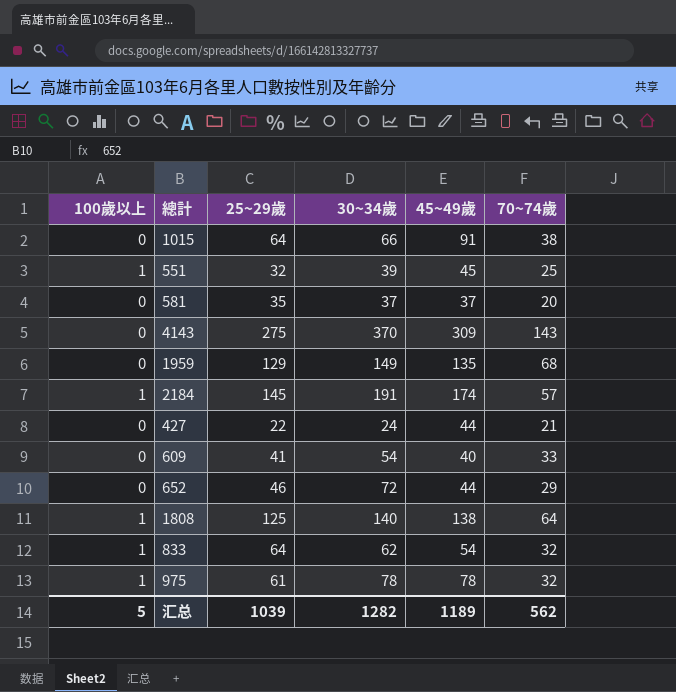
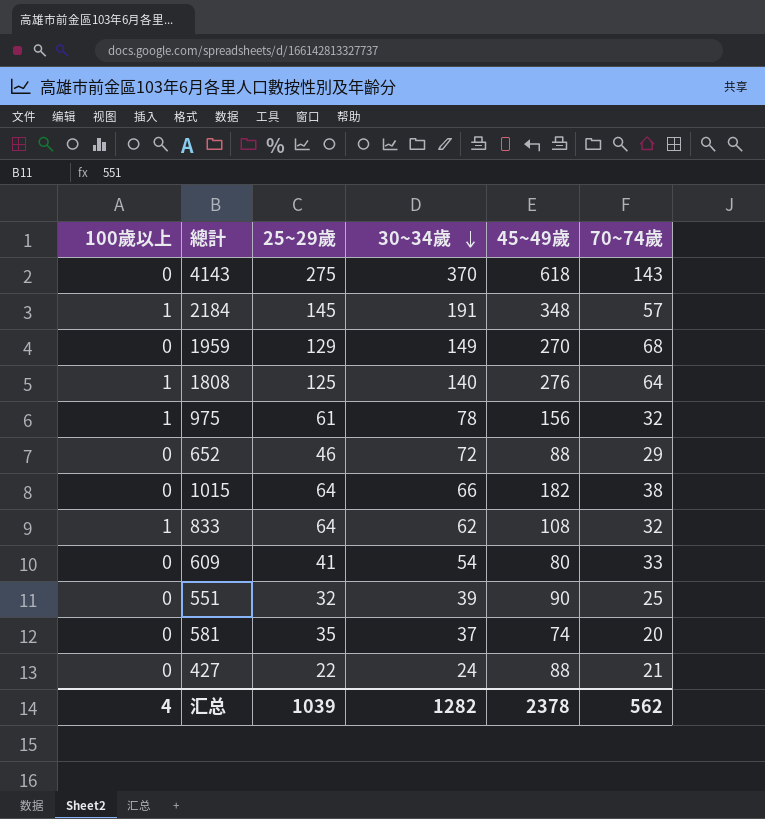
row order: none -> 30~34歲 descending
4143 | 45~49歲: 309 -> 618
2184 | 45~49歲: 174 -> 348
1959 | 45~49歲: 135 -> 270
1808 | 45~49歲: 138 -> 276
975 | 45~49歲: 78 -> 156
652 | 45~49歲: 44 -> 88
1015 | 45~49歲: 91 -> 182
833 | 45~49歲: 54 -> 108
609 | 45~49歲: 40 -> 80
551 | 100歲以上: 1 -> 0
551 | 45~49歲: 45 -> 90
581 | 45~49歲: 37 -> 74
427 | 45~49歲: 44 -> 88
汇总 | 100歲以上: 5 -> 4
汇总 | 45~49歲: 1189 -> 2378

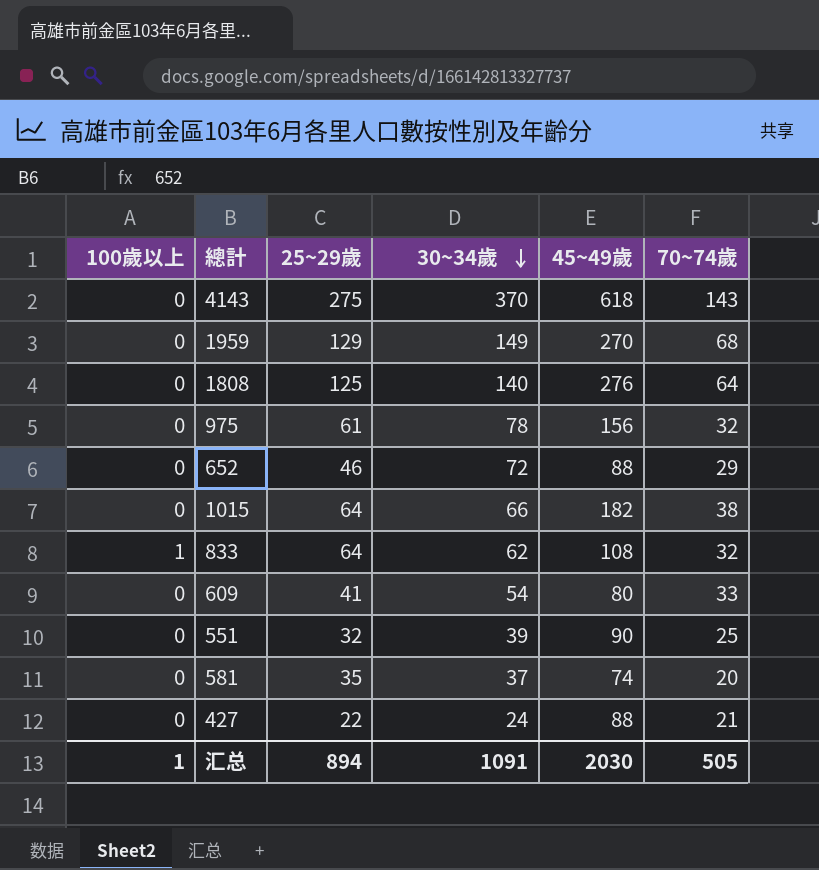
row 2184: 1 | 145 | 191 | 348 | 57 -> none
1808 | 100歲以上: 1 -> 0
975 | 100歲以上: 1 -> 0
汇总 | 100歲以上: 4 -> 1
汇总 | 25~29歲: 1039 -> 894
汇总 | 30~34歲: 1282 -> 1091
汇总 | 45~49歲: 2378 -> 2030
汇总 | 70~74歲: 562 -> 505

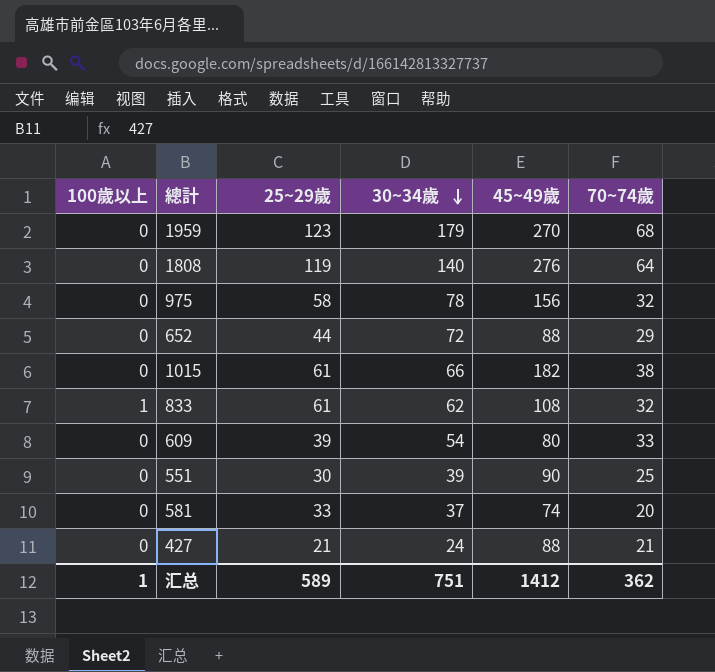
row 4143: 0 | 275 | 370 | 618 | 143 -> none
1959 | 25~29歲: 129 -> 123
1959 | 30~34歲: 149 -> 179
1808 | 25~29歲: 125 -> 119
975 | 25~29歲: 61 -> 58
652 | 25~29歲: 46 -> 44
1015 | 25~29歲: 64 -> 61
833 | 25~29歲: 64 -> 61
609 | 25~29歲: 41 -> 39
551 | 25~29歲: 32 -> 30
581 | 25~29歲: 35 -> 33
427 | 25~29歲: 22 -> 21
汇总 | 25~29歲: 894 -> 589
汇总 | 30~34歲: 1091 -> 751
汇总 | 45~49歲: 2030 -> 1412
汇总 | 70~74歲: 505 -> 362

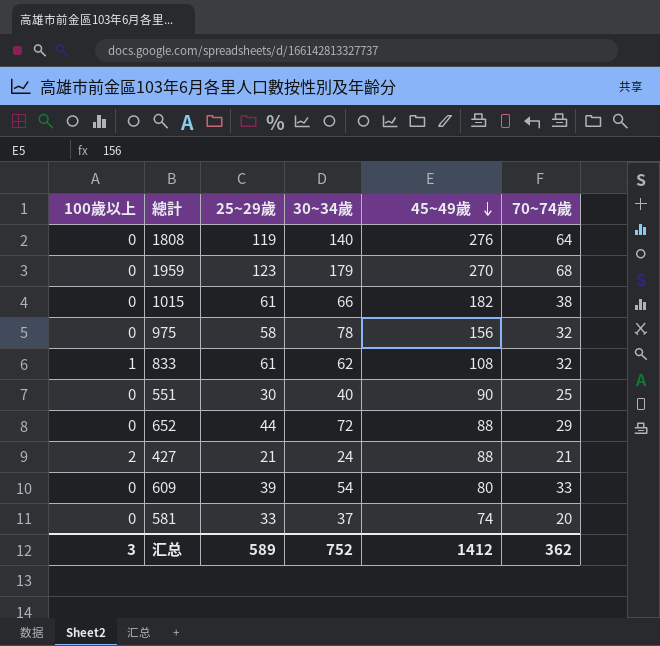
row order: 30~34歲 descending -> 45~49歲 descending
551 | 30~34歲: 39 -> 40
427 | 100歲以上: 0 -> 2
汇总 | 100歲以上: 1 -> 3
汇总 | 30~34歲: 751 -> 752

